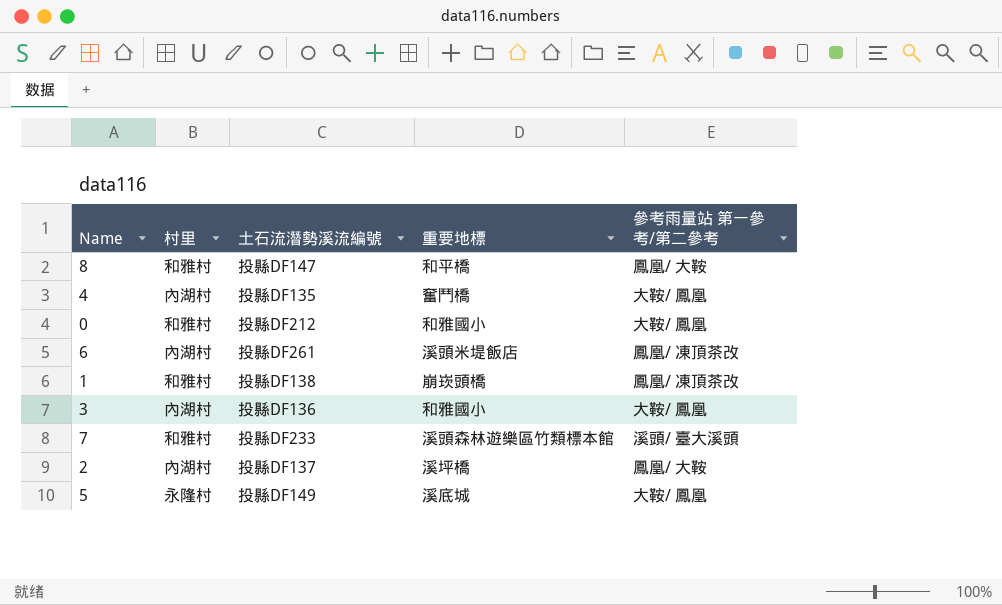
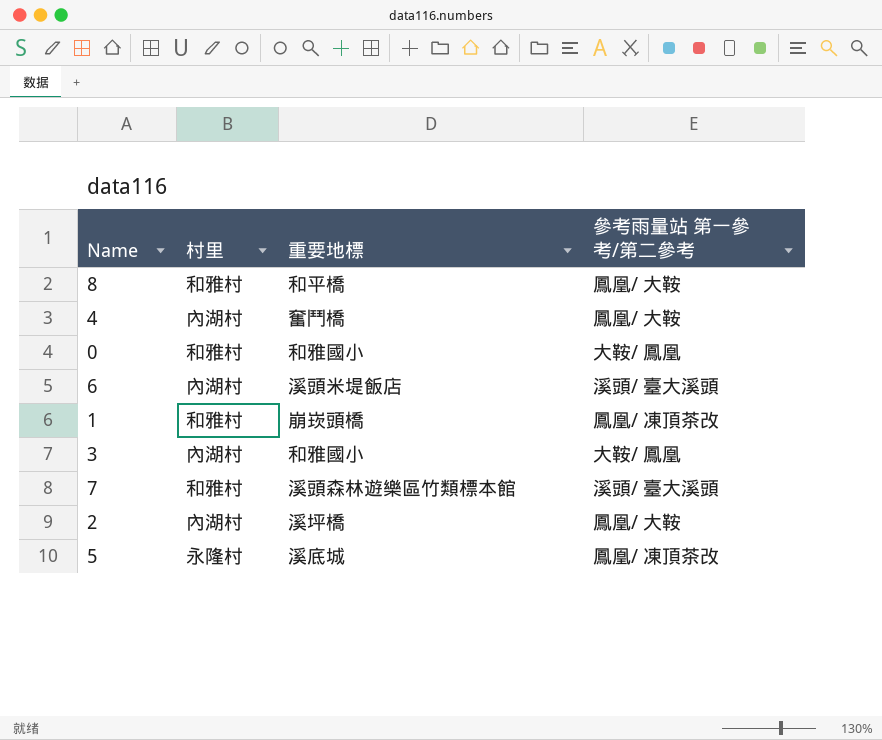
column 土石流潛勢溪流編號 | position: 3 -> none
4 | 參考雨量站 第一參考/第二參考: 大鞍/ 鳳凰 -> 鳳凰/ 大鞍
6 | 參考雨量站 第一參考/第二參考: 鳳凰/ 凍頂茶改 -> 溪頭/ 臺大溪頭
5 | 參考雨量站 第一參考/第二參考: 大鞍/ 鳳凰 -> 鳳凰/ 凍頂茶改

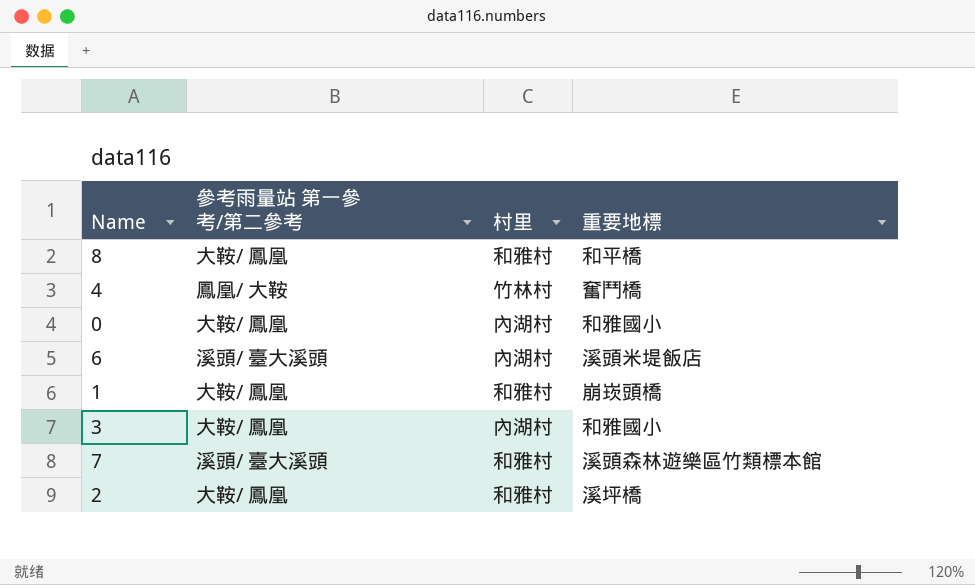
column 參考雨量站 第一參考/第二參考 | position: 4 -> 2
row 5: 永隆村 | 溪底城 | 鳳凰/ 凍頂茶改 -> none
8 | 參考雨量站 第一參考/第二參考: 鳳凰/ 大鞍 -> 大鞍/ 鳳凰
4 | 村里: 內湖村 -> 竹林村
0 | 村里: 和雅村 -> 內湖村
1 | 參考雨量站 第一參考/第二參考: 鳳凰/ 凍頂茶改 -> 大鞍/ 鳳凰
2 | 參考雨量站 第一參考/第二參考: 鳳凰/ 大鞍 -> 大鞍/ 鳳凰
2 | 村里: 內湖村 -> 和雅村

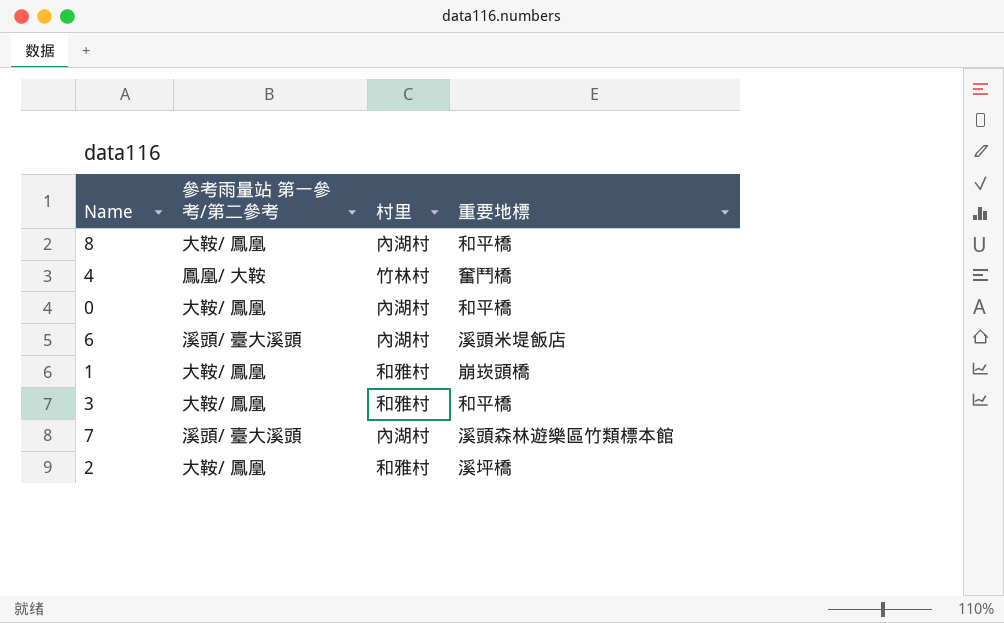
8 | 村里: 和雅村 -> 內湖村
0 | 重要地標: 和雅國小 -> 和平橋
3 | 村里: 內湖村 -> 和雅村
3 | 重要地標: 和雅國小 -> 和平橋
7 | 村里: 和雅村 -> 內湖村

